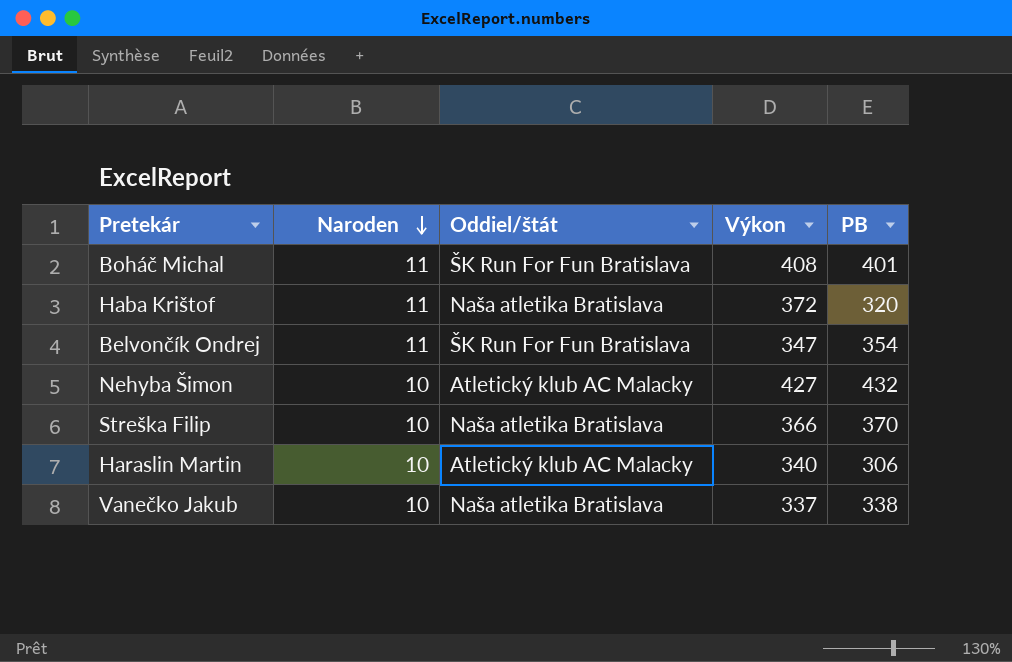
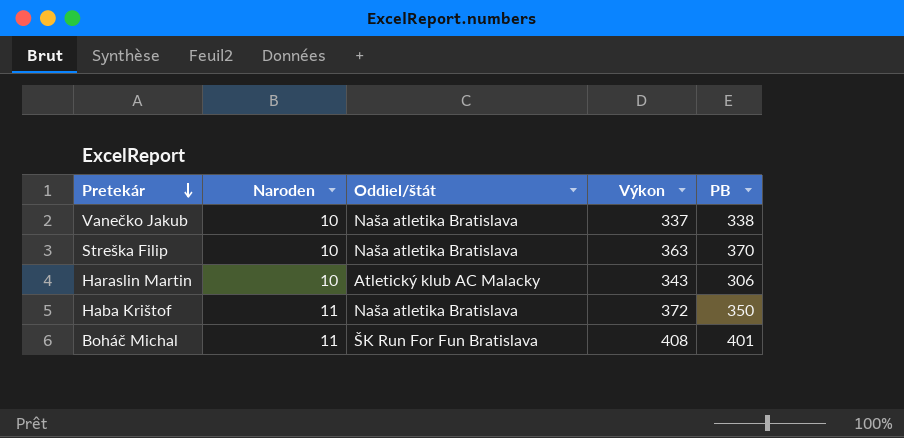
row order: Naroden descending -> Pretekár descending
row Belvončík Ondrej: 11 | ŠK Run For Fun Bratislava | 347 | 354 -> none
row Nehyba Šimon: 10 | Atletický klub AC Malacky | 427 | 432 -> none
Streška Filip | Výkon: 366 -> 363
Haraslin Martin | Výkon: 340 -> 343
Haba Krištof | PB: 320 -> 350

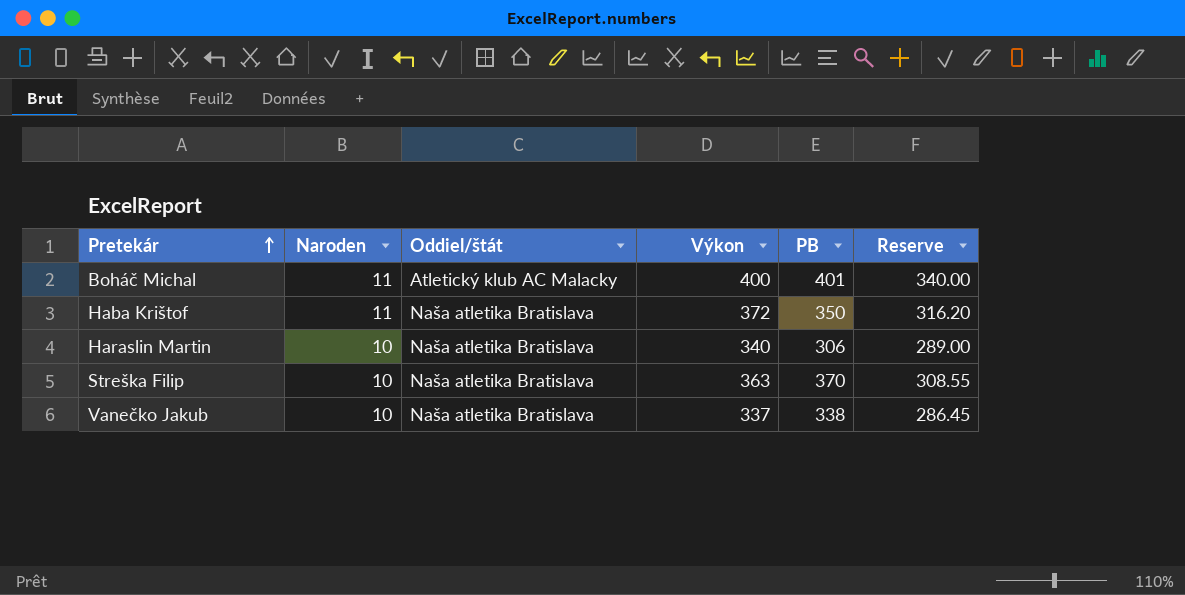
row order: Pretekár descending -> Pretekár ascending
column Reserve | formula: none -> [Výkon] * 0.85
Boháč Michal | Oddiel/štát: ŠK Run For Fun Bratislava -> Atletický klub AC Malacky
Boháč Michal | Výkon: 408 -> 400
Haraslin Martin | Oddiel/štát: Atletický klub AC Malacky -> Naša atletika Bratislava
Haraslin Martin | Výkon: 343 -> 340

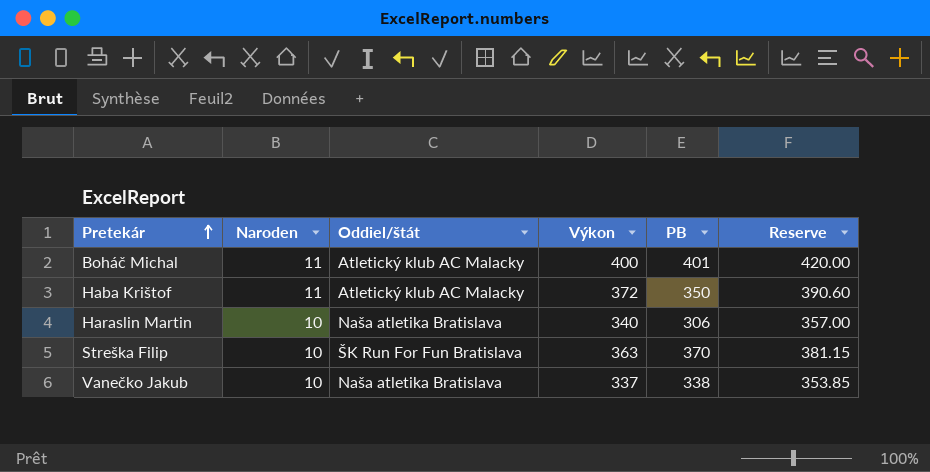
column Reserve | formula: [Výkon] * 0.85 -> [Výkon] * 1.05
Haba Krištof | Oddiel/štát: Naša atletika Bratislava -> Atletický klub AC Malacky
Streška Filip | Oddiel/štát: Naša atletika Bratislava -> ŠK Run For Fun Bratislava

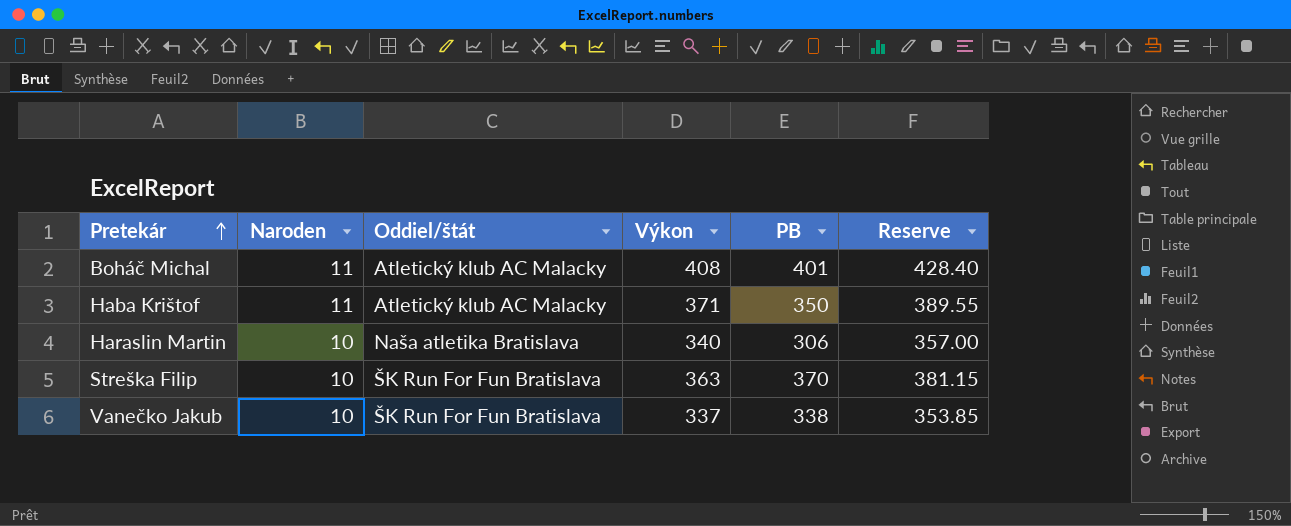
Boháč Michal | Výkon: 400 -> 408
Boháč Michal | Reserve: 420.00 -> 428.40
Haba Krištof | Výkon: 372 -> 371
Haba Krištof | Reserve: 390.60 -> 389.55
Vanečko Jakub | Oddiel/štát: Naša atletika Bratislava -> ŠK Run For Fun Bratislava

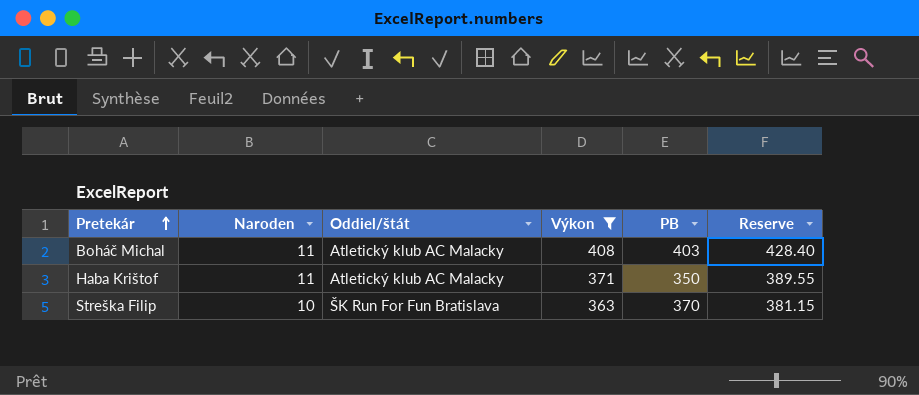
filter: none -> Výkon >= 363
Boháč Michal | PB: 401 -> 403

